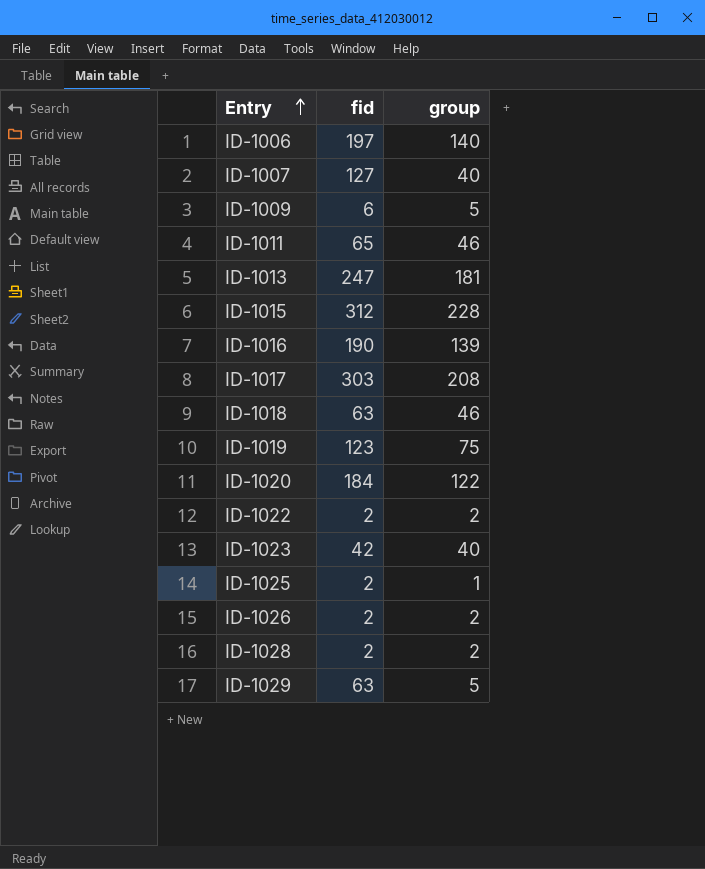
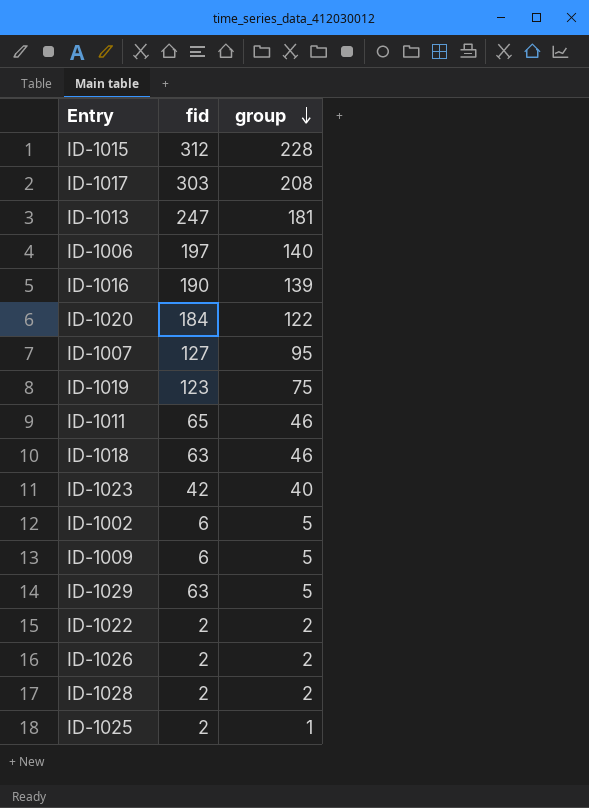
row order: Entry ascending -> group descending
ID-1007 | group: 40 -> 95
row ID-1002: none -> 6 | 5

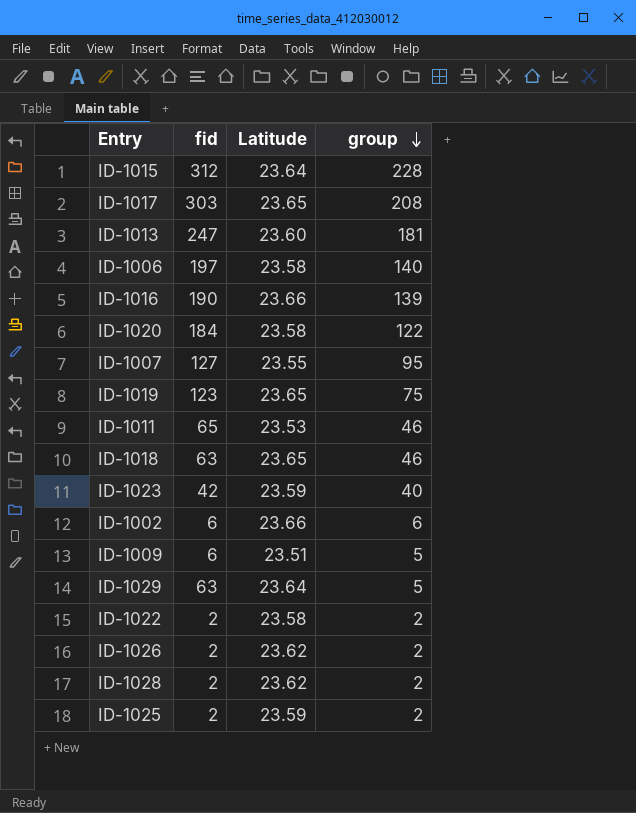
column Latitude | position: none -> 3
ID-1002 | group: 5 -> 6
ID-1025 | group: 1 -> 2

